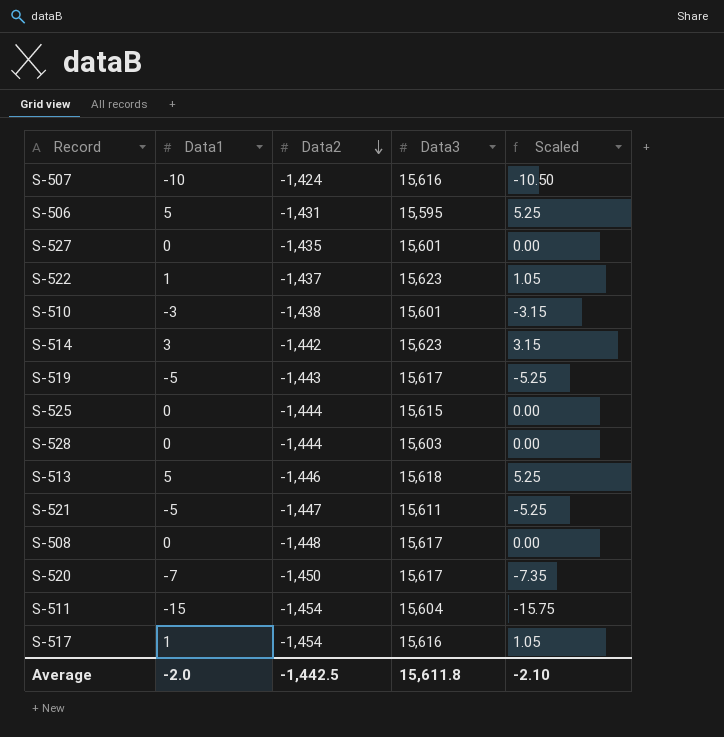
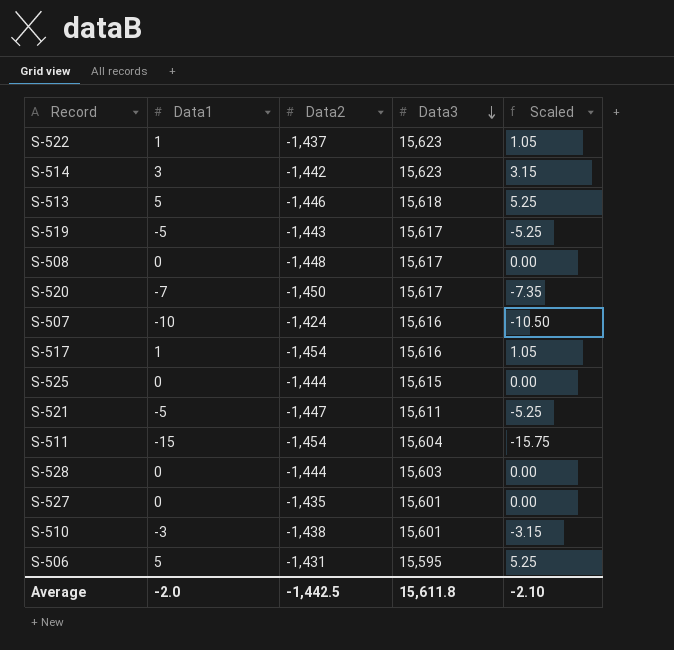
row order: Data2 descending -> Data3 descending

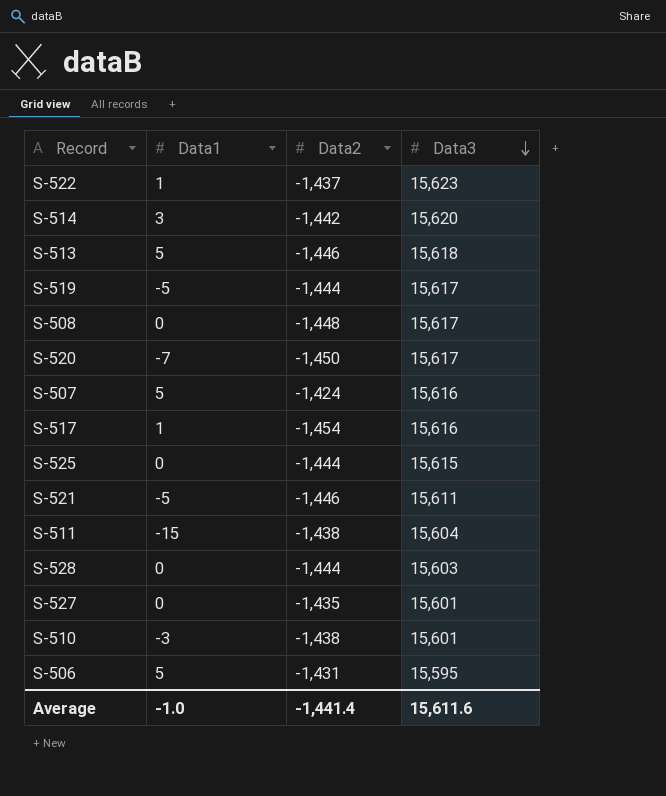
column Scaled | formula: [Data1] * 1.05 -> none
S-514 | Data3: 15,623 -> 15,620
S-519 | Data2: -1,443 -> -1,444
S-507 | Data1: -10 -> 5
S-521 | Data2: -1,447 -> -1,446
S-511 | Data2: -1,454 -> -1,438
Average | Data1: -2.0 -> -1.0
Average | Data2: -1,442.5 -> -1,441.4
Average | Data3: 15,611.8 -> 15,611.6

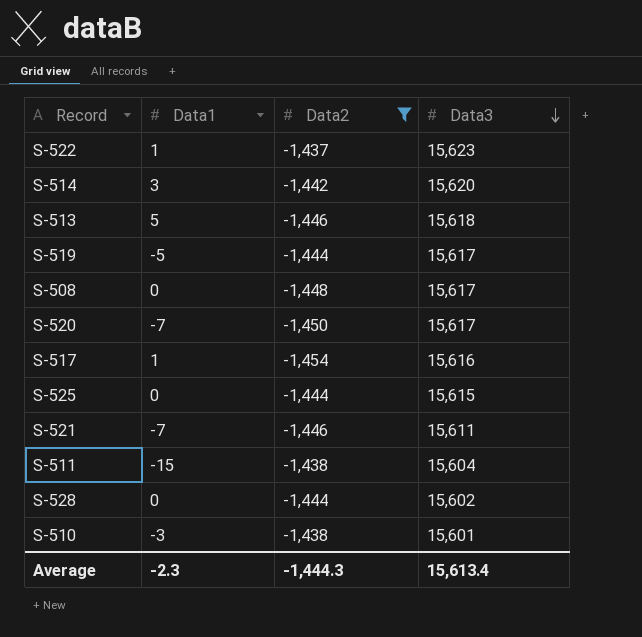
filter: none -> Data2 <= -1,437
S-521 | Data1: -5 -> -7
S-528 | Data3: 15,603 -> 15,602
Average | Data1: -1.0 -> -2.3
Average | Data2: -1,441.4 -> -1,444.3
Average | Data3: 15,611.6 -> 15,613.4

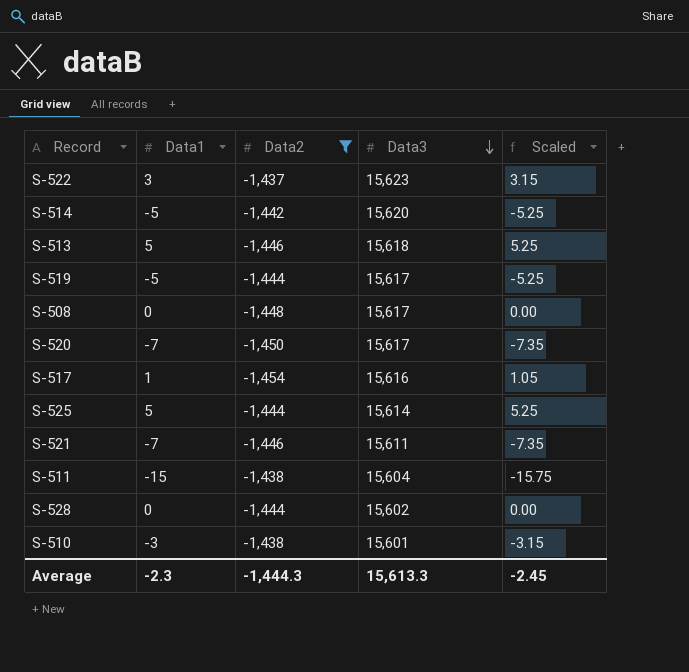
column Scaled | formula: none -> [Data1] * 1.05
S-522 | Data1: 1 -> 3
S-514 | Data1: 3 -> -5
S-525 | Data1: 0 -> 5
S-525 | Data3: 15,615 -> 15,614
Average | Data3: 15,613.4 -> 15,613.3

